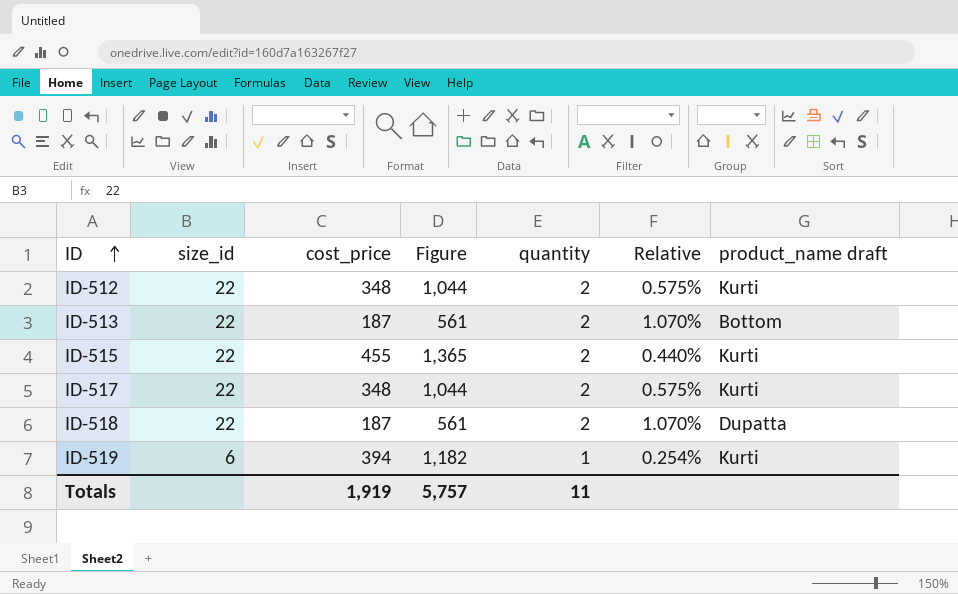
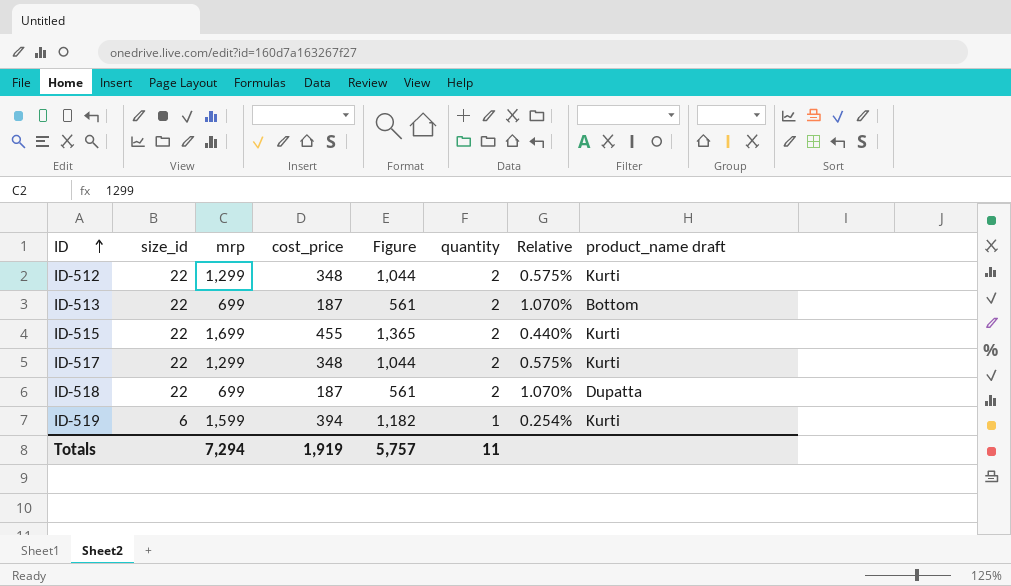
column mrp | position: none -> 3

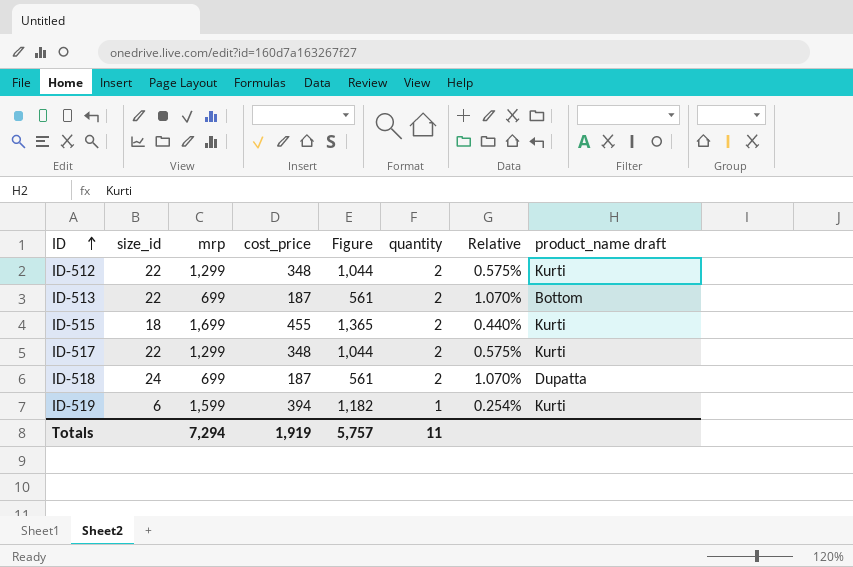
ID-515 | size_id: 22 -> 18
ID-518 | size_id: 22 -> 24

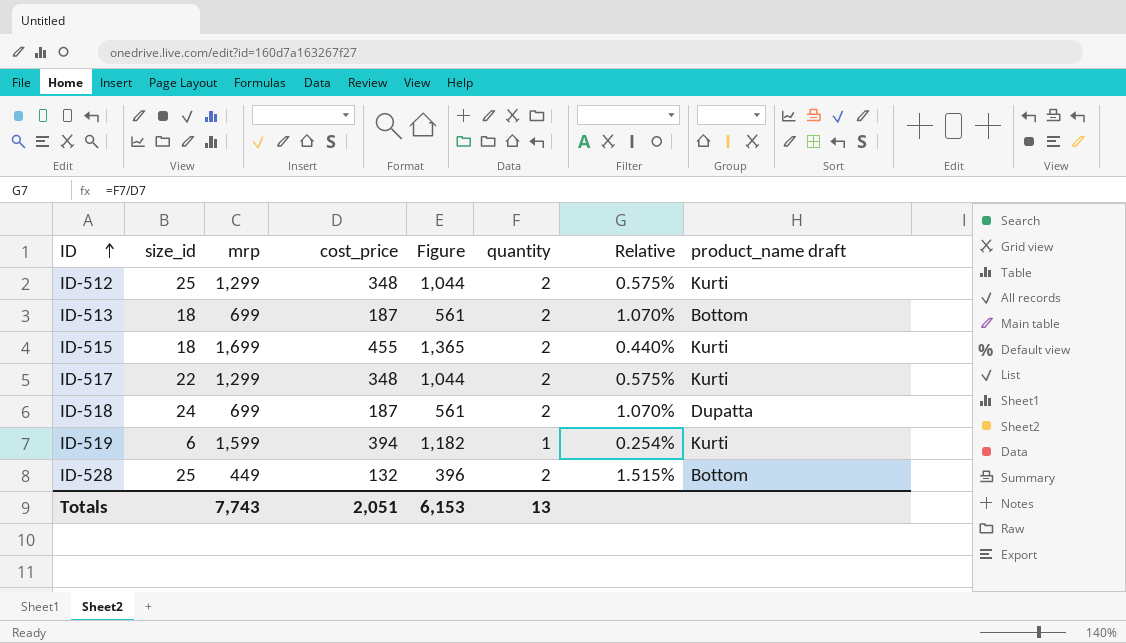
ID-512 | size_id: 22 -> 25
ID-513 | size_id: 22 -> 18
row ID-528: none -> 25 | 449 | 132 | 396 | 2 | 1.515% | Bottom
Totals | mrp: 7,294 -> 7,743
Totals | cost_price: 1,919 -> 2,051
Totals | Figure: 5,757 -> 6,153
Totals | quantity: 11 -> 13

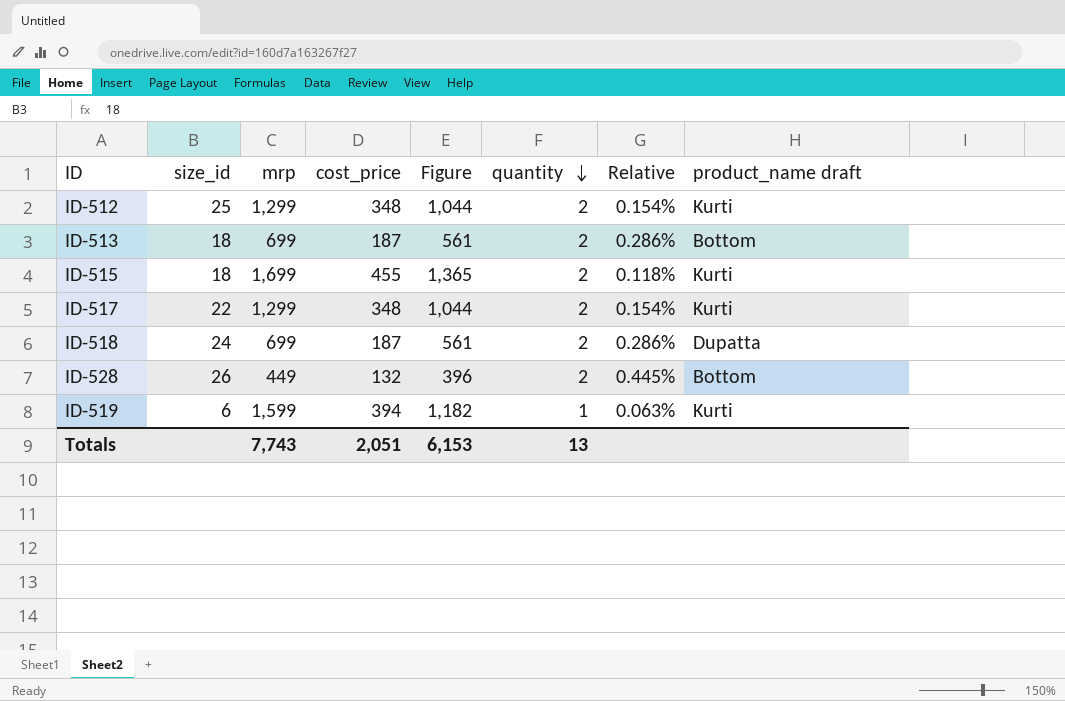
row order: ID ascending -> quantity descending
column Relative | formula: [quantity] / [cost_price] -> [quantity] / [mrp]
ID-528 | size_id: 25 -> 26

